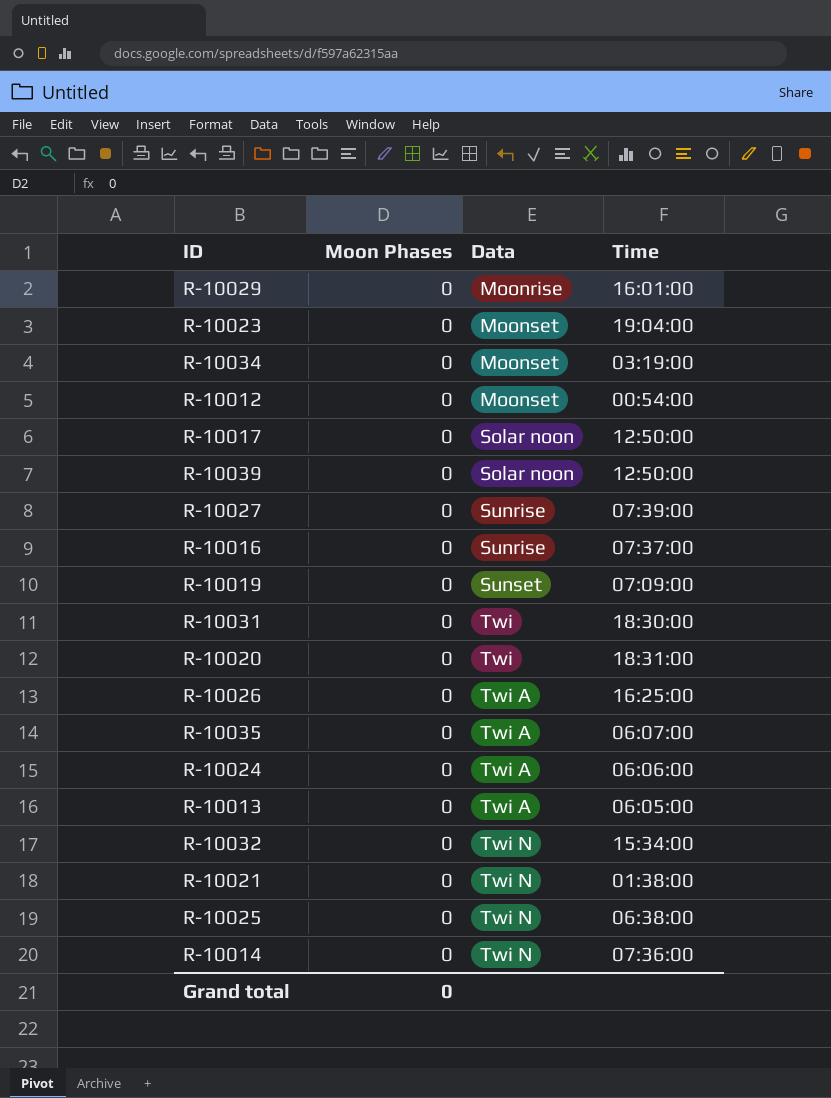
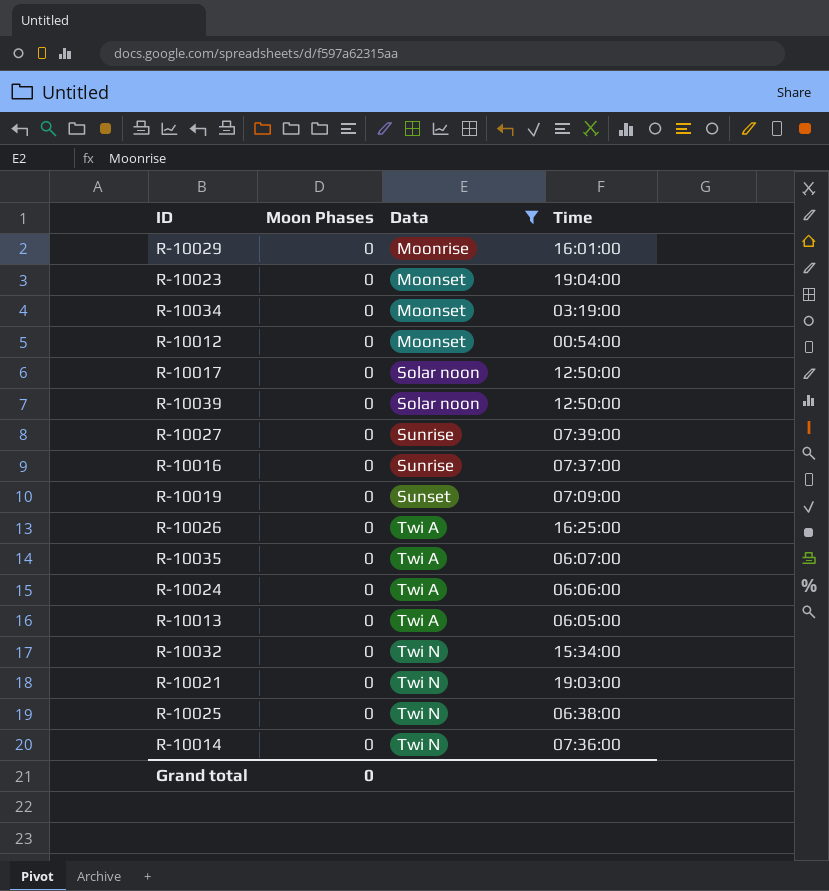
filter: none -> Data != Twi
R-10021 | Time: 01:38:00 -> 19:03:00

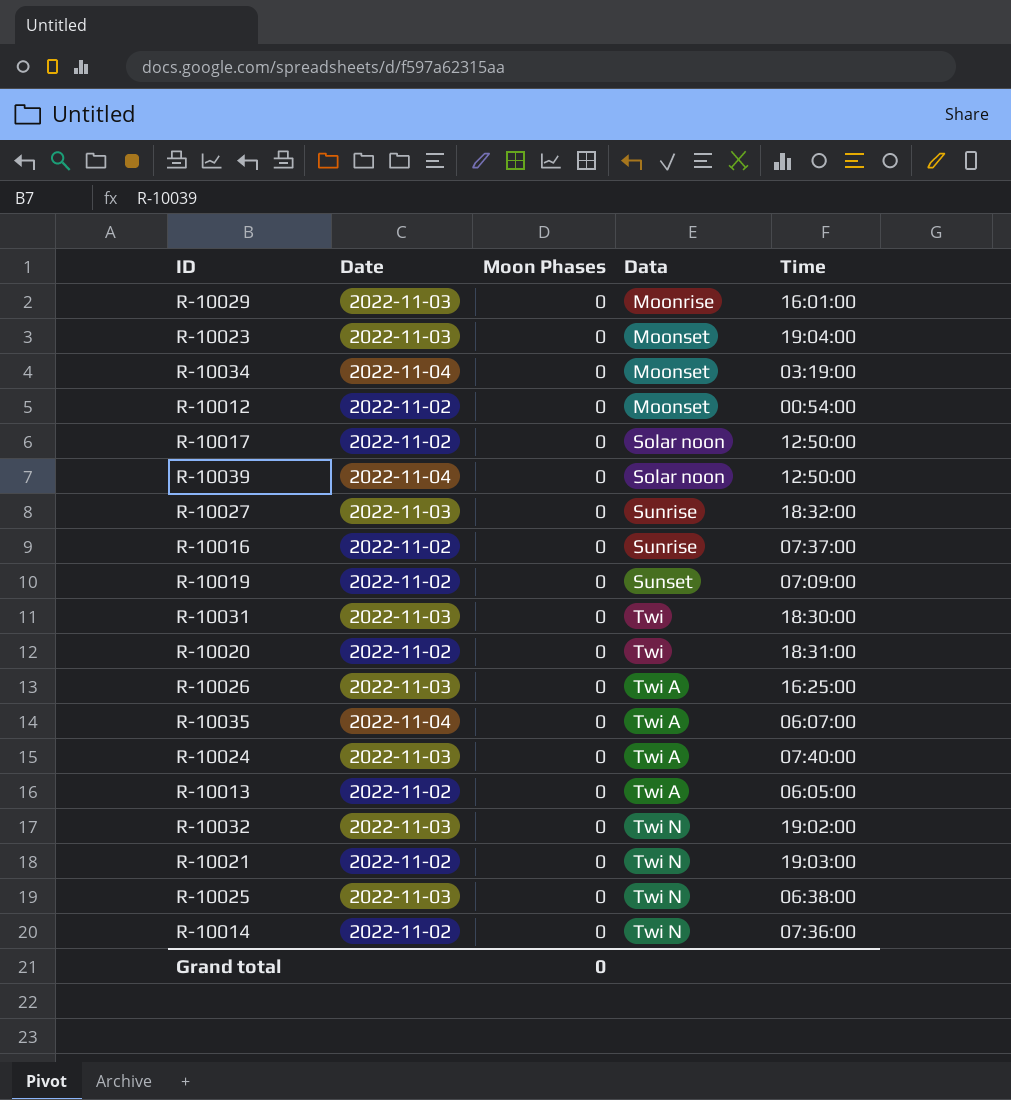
filter: Data != Twi -> none
column Date | position: none -> 2
R-10027 | Time: 07:39:00 -> 18:32:00
R-10024 | Time: 06:06:00 -> 07:40:00
R-10032 | Time: 15:34:00 -> 19:02:00

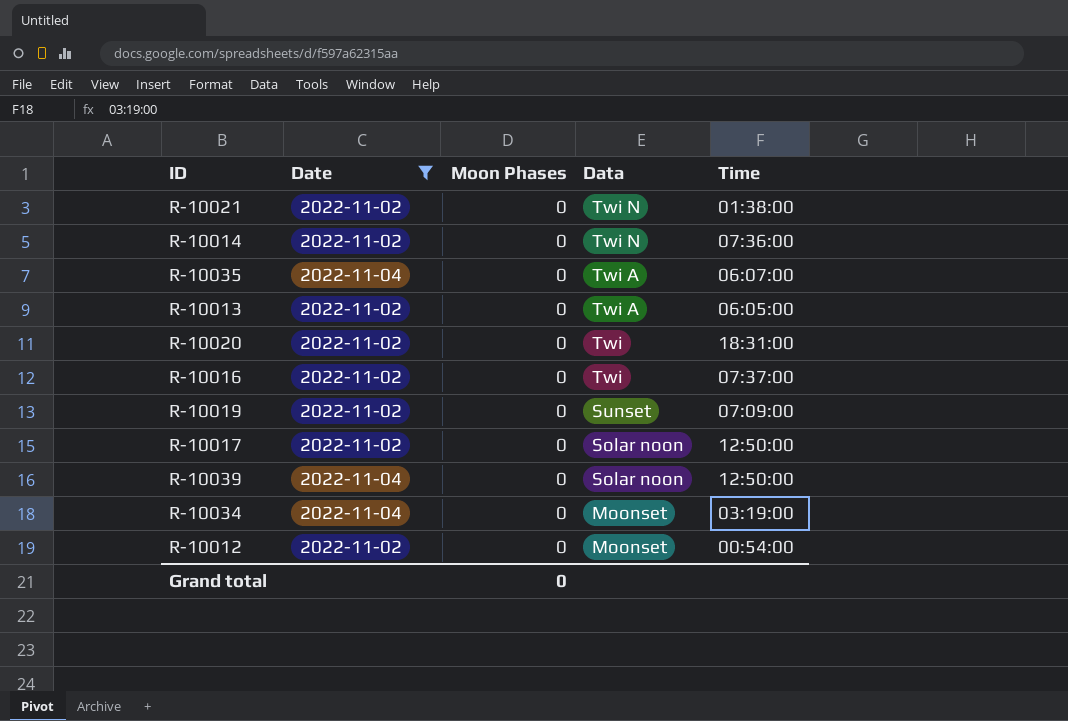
filter: none -> Date != 2022-11-03
row order: Data ascending -> Data descending
R-10021 | Time: 19:03:00 -> 01:38:00
R-10016 | Data: Sunrise -> Twi

